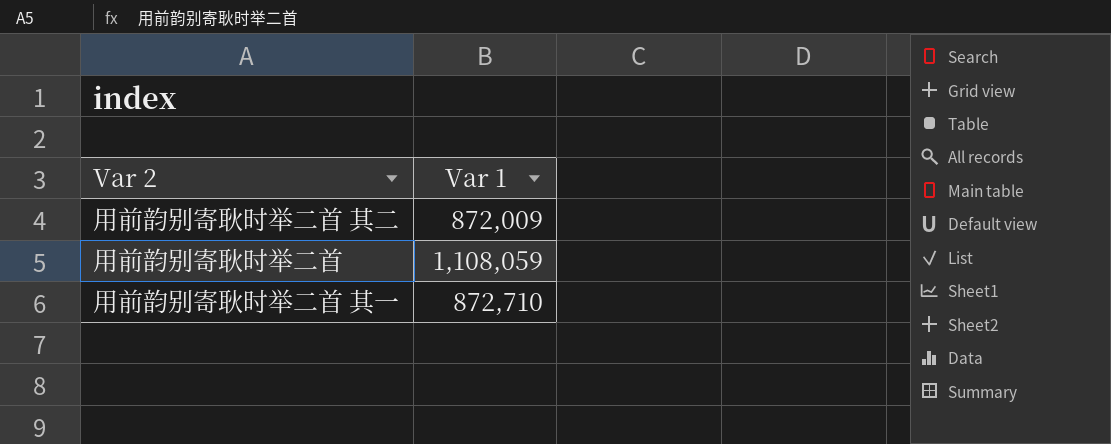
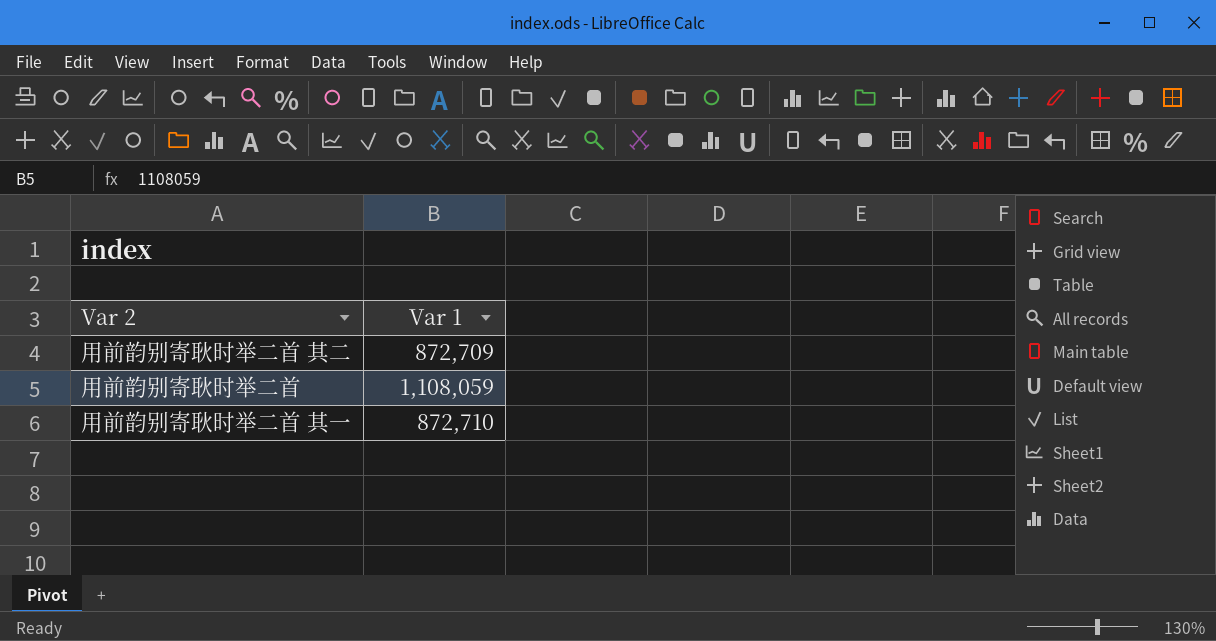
用前韵别寄耿时举二首 其二 | Var 1: 872,009 -> 872,709

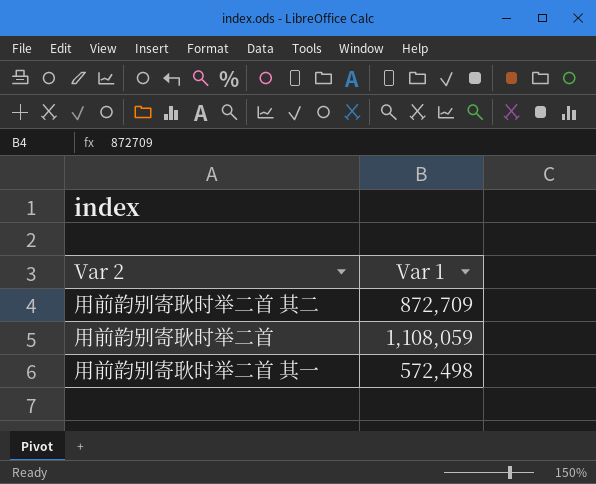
用前韵别寄耿时举二首 其一 | Var 1: 872,710 -> 572,498

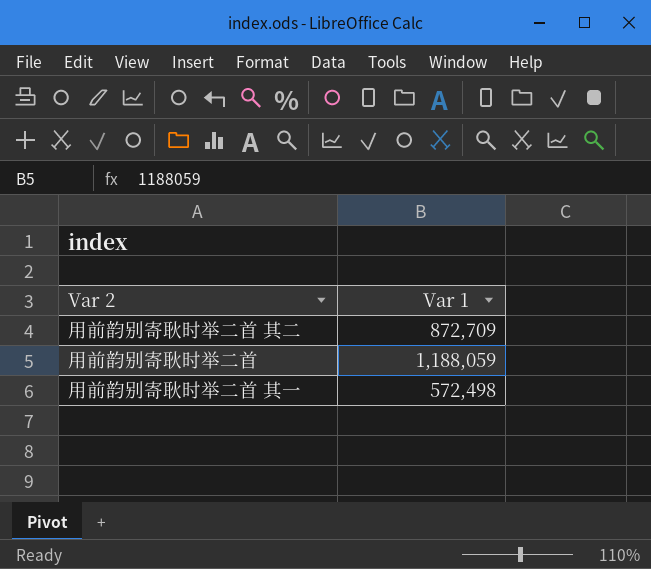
用前韵别寄耿时举二首 | Var 1: 1,108,059 -> 1,188,059

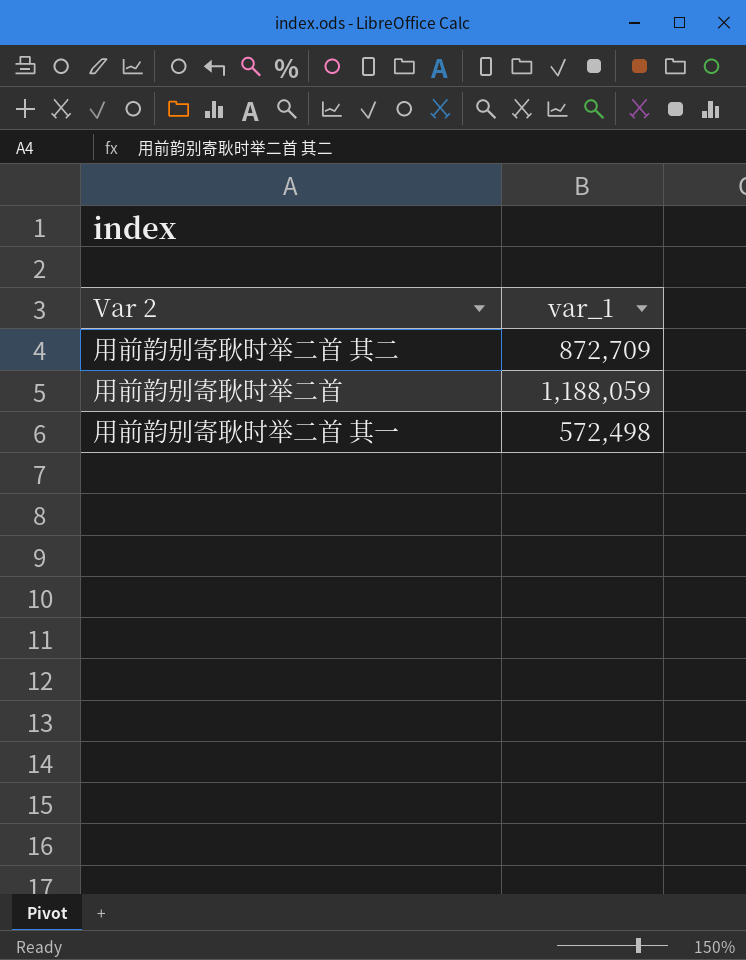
column name: Var 1 -> var_1

